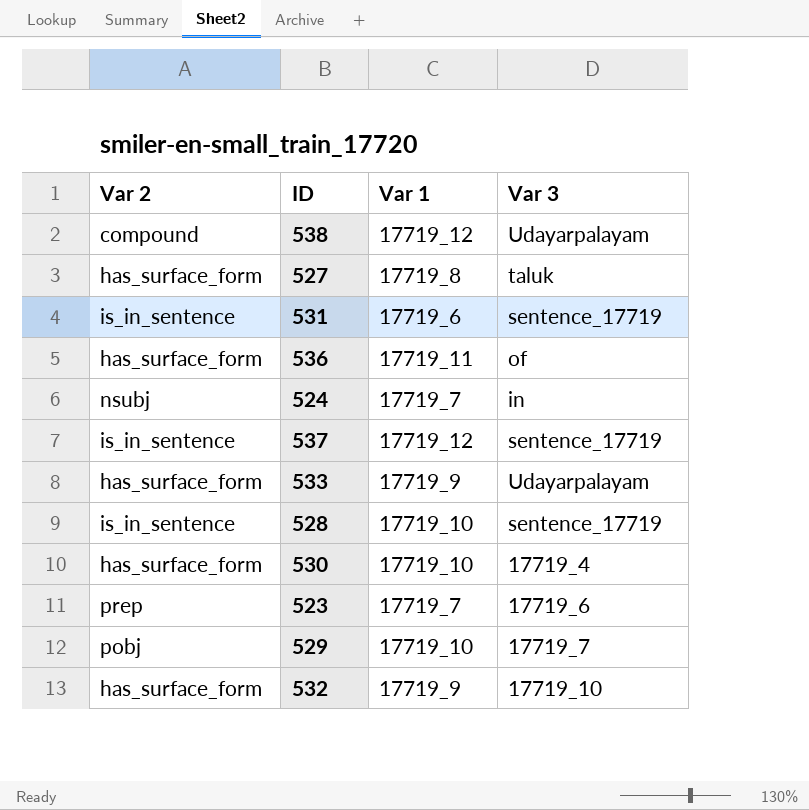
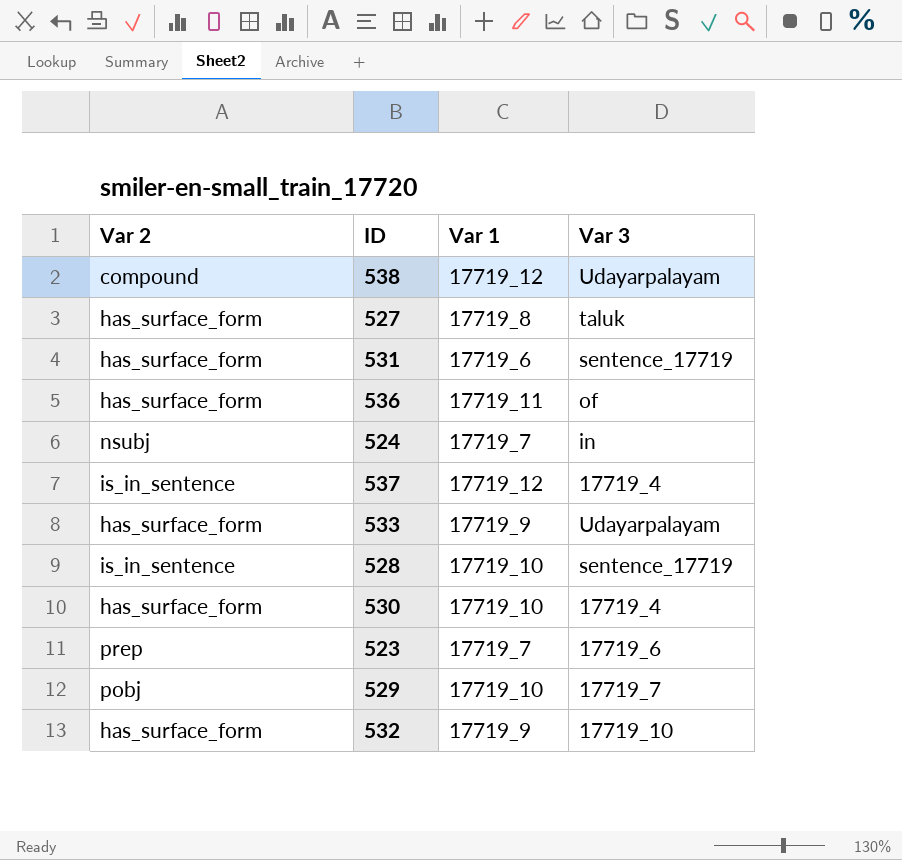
531 | Var 2: is_in_sentence -> has_surface_form
537 | Var 3: sentence_17719 -> 17719_4

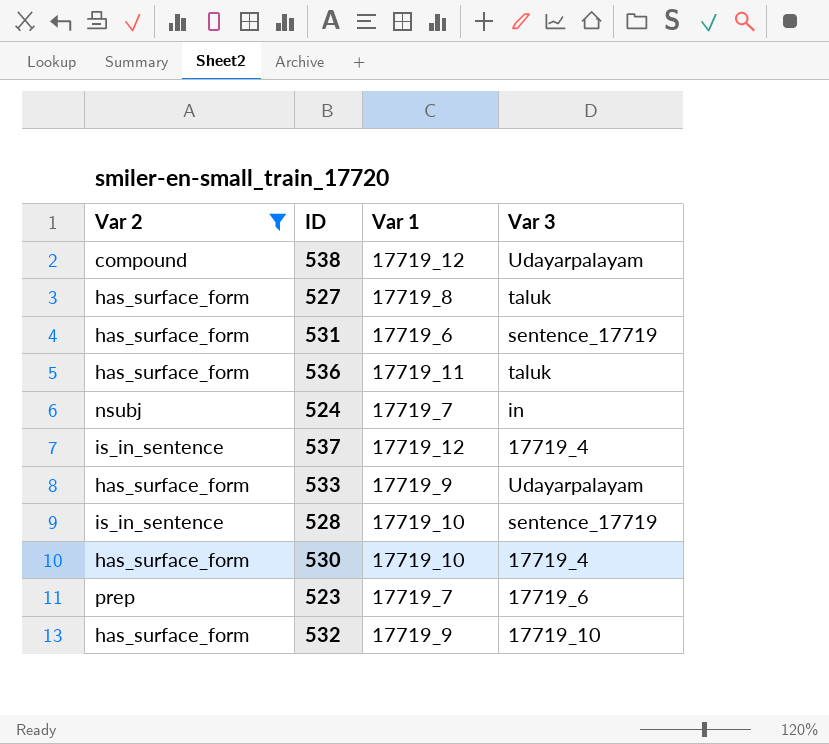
filter: none -> Var 2 != pobj
536 | Var 3: of -> taluk

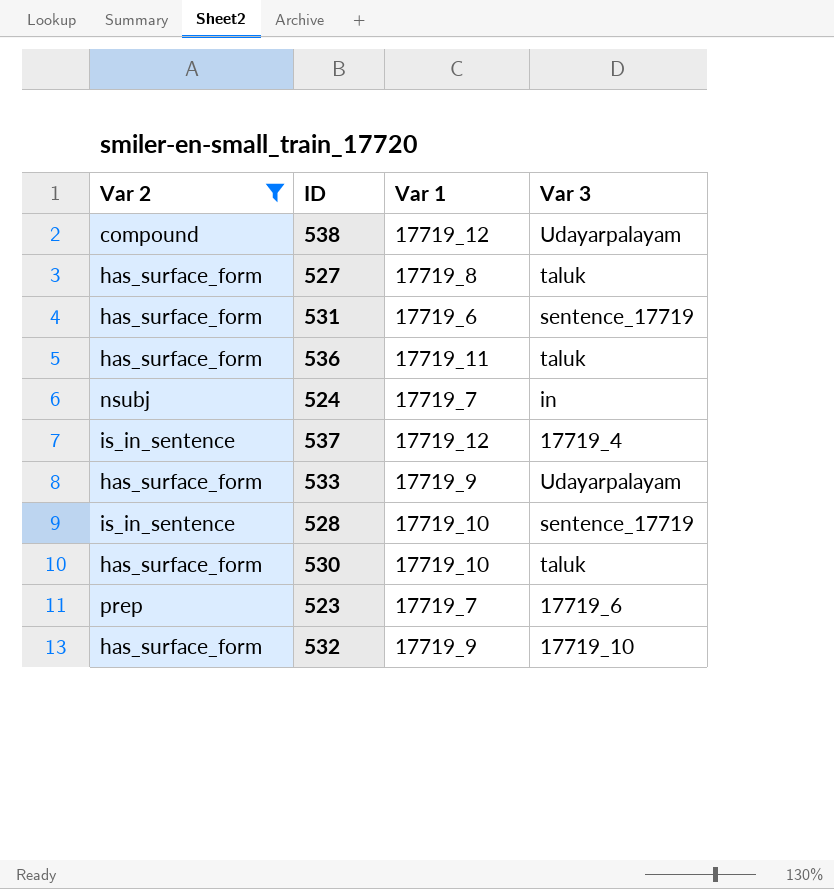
530 | Var 3: 17719_4 -> taluk

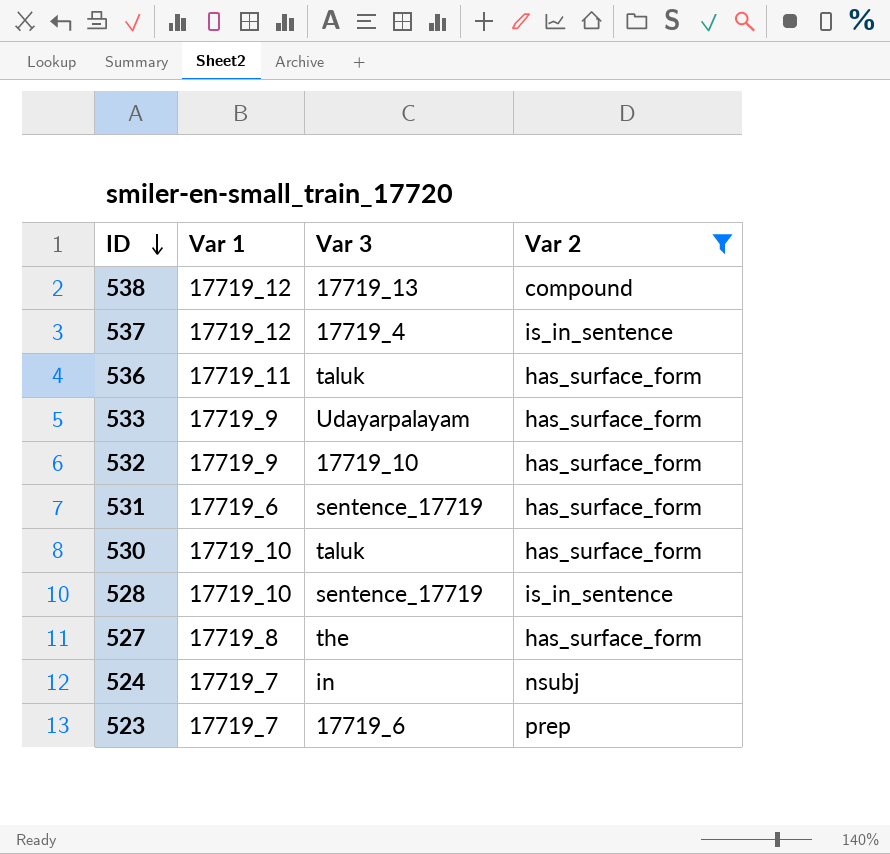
row order: none -> ID descending
column Var 2 | position: 1 -> 4
538 | Var 3: Udayarpalayam -> 17719_13
527 | Var 3: taluk -> the

